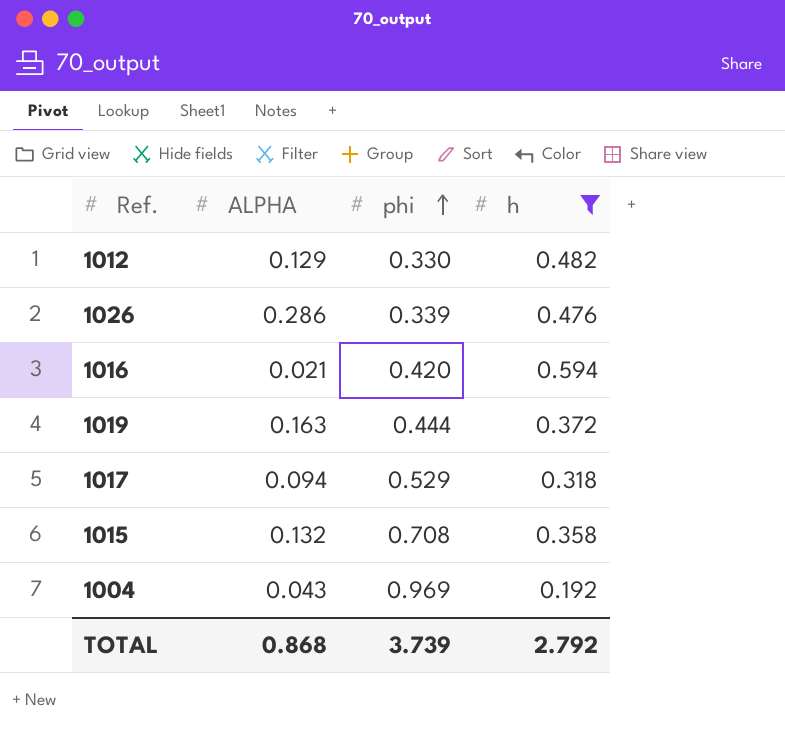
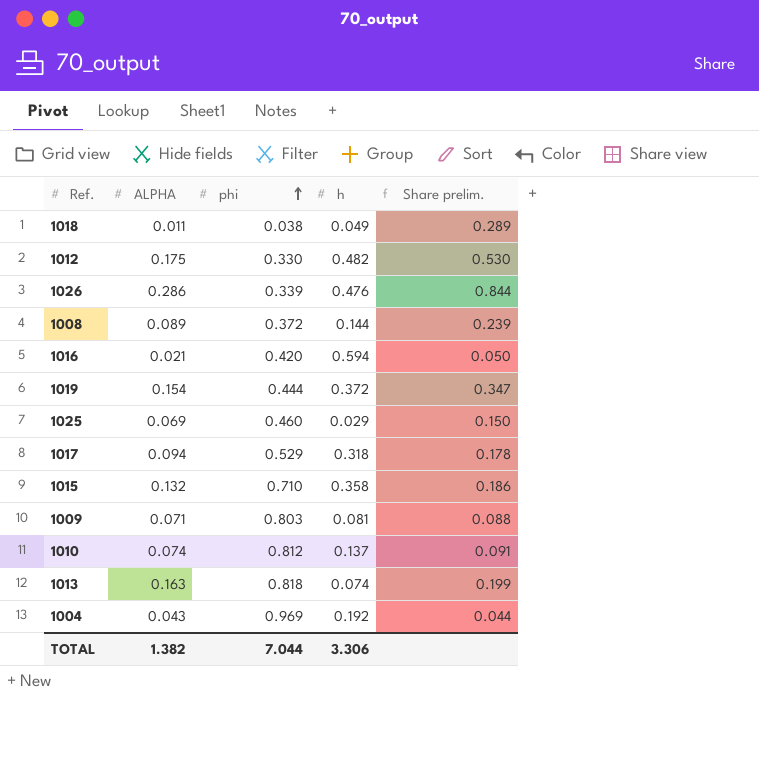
filter: h >= 0.192 -> none
column Share prelim. | formula: none -> [ALPHA] / [phi]
1012 | ALPHA: 0.129 -> 0.175
1019 | ALPHA: 0.163 -> 0.154
1015 | phi: 0.708 -> 0.710
TOTAL | ALPHA: 0.868 -> 1.382
TOTAL | phi: 3.739 -> 7.044
TOTAL | h: 2.792 -> 3.306

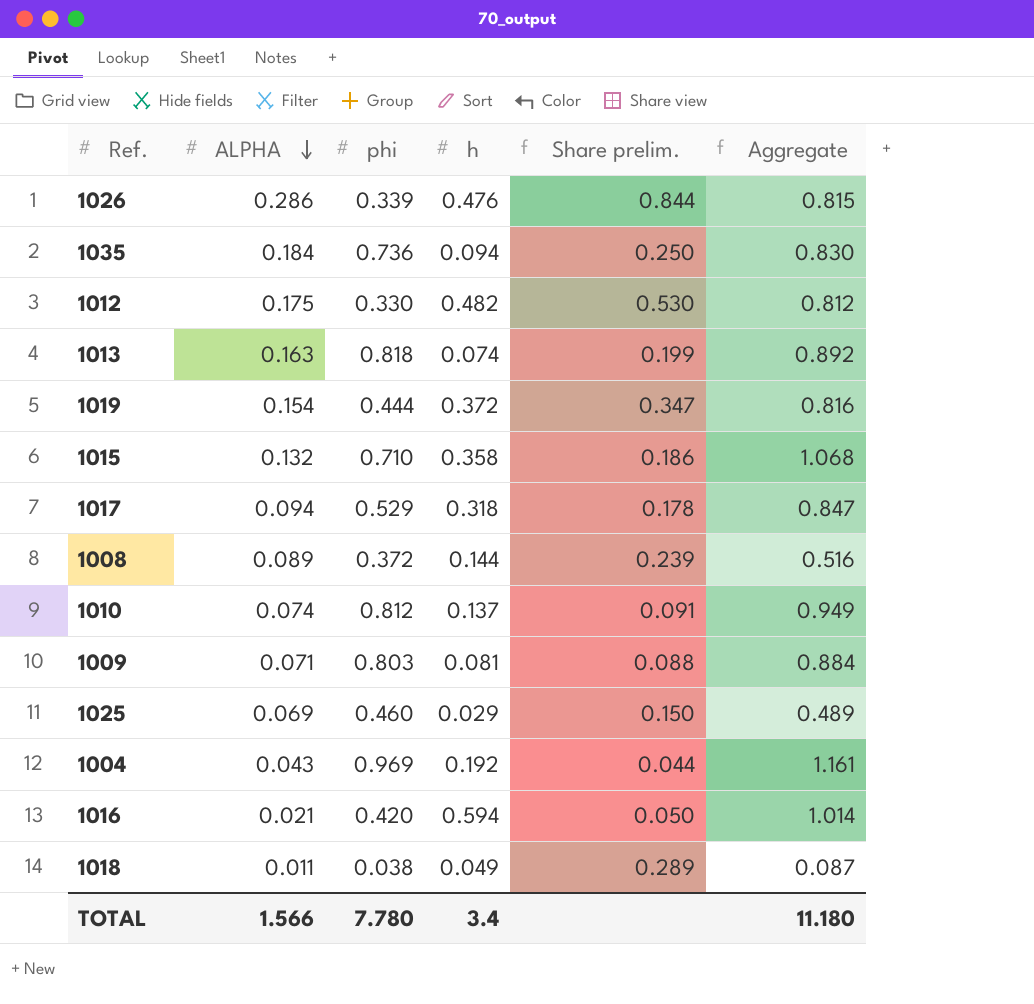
row order: phi ascending -> ALPHA descending
column Aggregate | formula: none -> [phi] + [h]
row 1035: none -> 0.184 | 0.736 | 0.094 | 0.250 | 0.830
TOTAL | ALPHA: 1.382 -> 1.566
TOTAL | phi: 7.044 -> 7.780
TOTAL | h: 3.306 -> 3.4

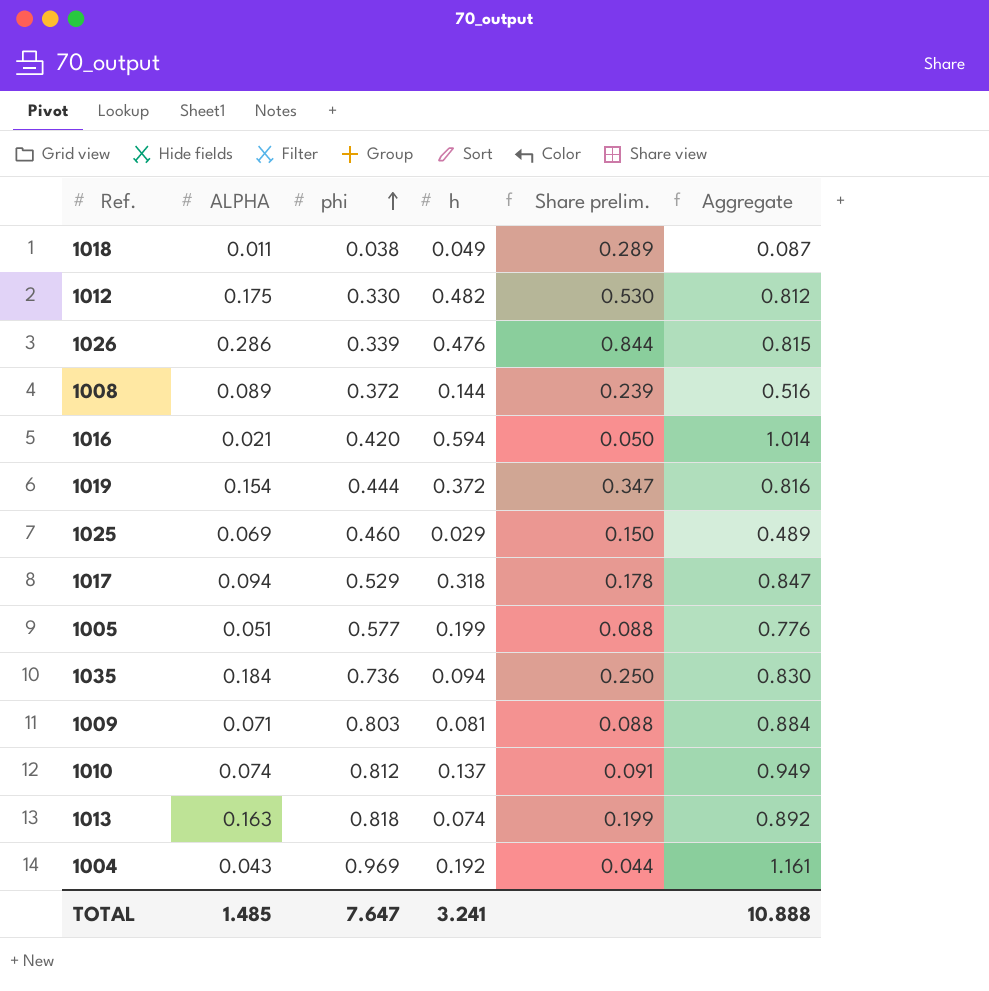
row order: ALPHA descending -> phi ascending
row 1015: 0.132 | 0.710 | 0.358 | 0.186 | 1.068 -> none
row 1005: none -> 0.051 | 0.577 | 0.199 | 0.088 | 0.776
TOTAL | ALPHA: 1.566 -> 1.485
TOTAL | phi: 7.780 -> 7.647
TOTAL | h: 3.4 -> 3.241
TOTAL | Aggregate: 11.180 -> 10.888

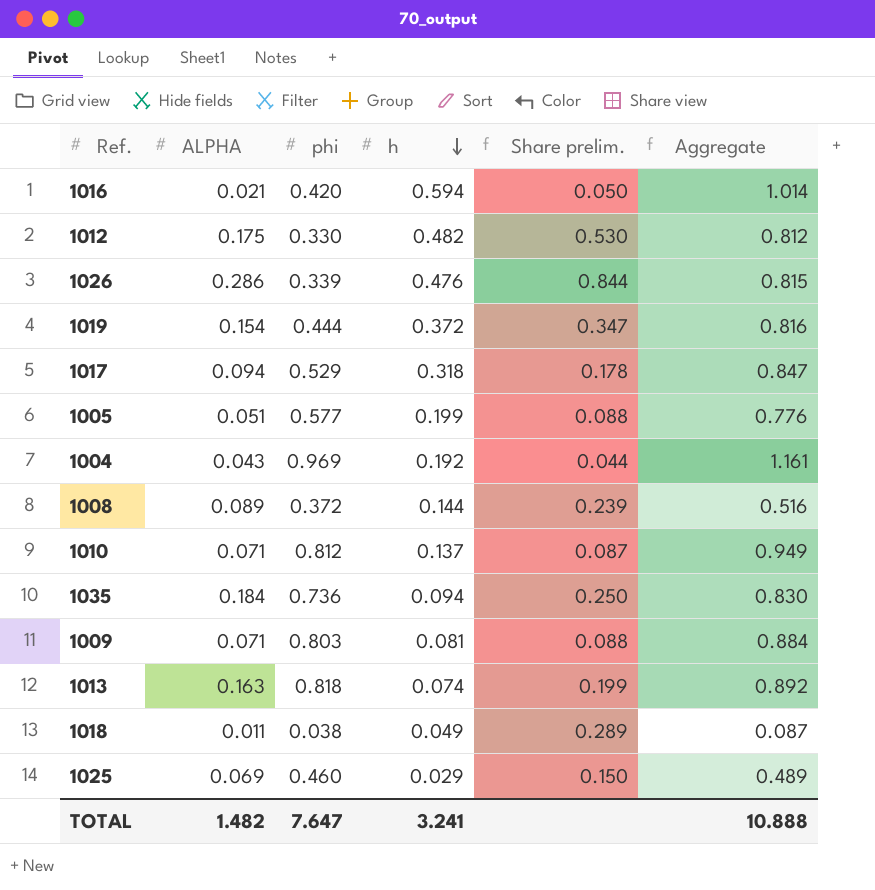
row order: phi ascending -> h descending
1010 | ALPHA: 0.074 -> 0.071
1010 | Share prelim.: 0.091 -> 0.087
TOTAL | ALPHA: 1.485 -> 1.482

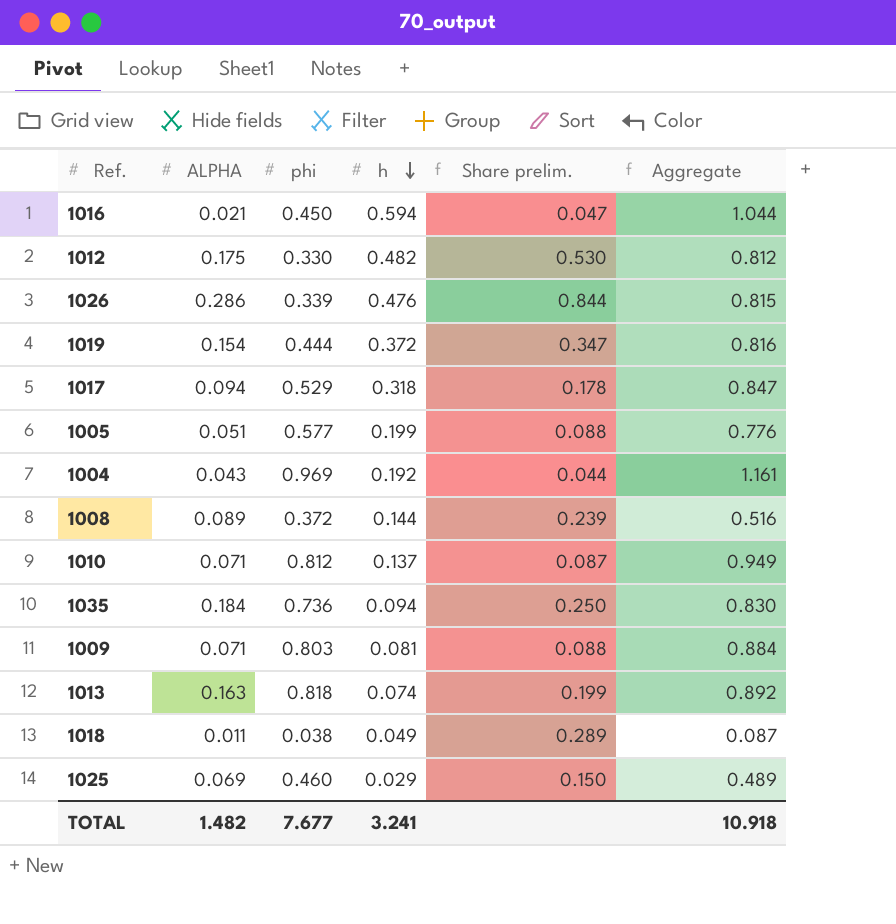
1016 | phi: 0.420 -> 0.450
1016 | Share prelim.: 0.050 -> 0.047
1016 | Aggregate: 1.014 -> 1.044
TOTAL | phi: 7.647 -> 7.677
TOTAL | Aggregate: 10.888 -> 10.918

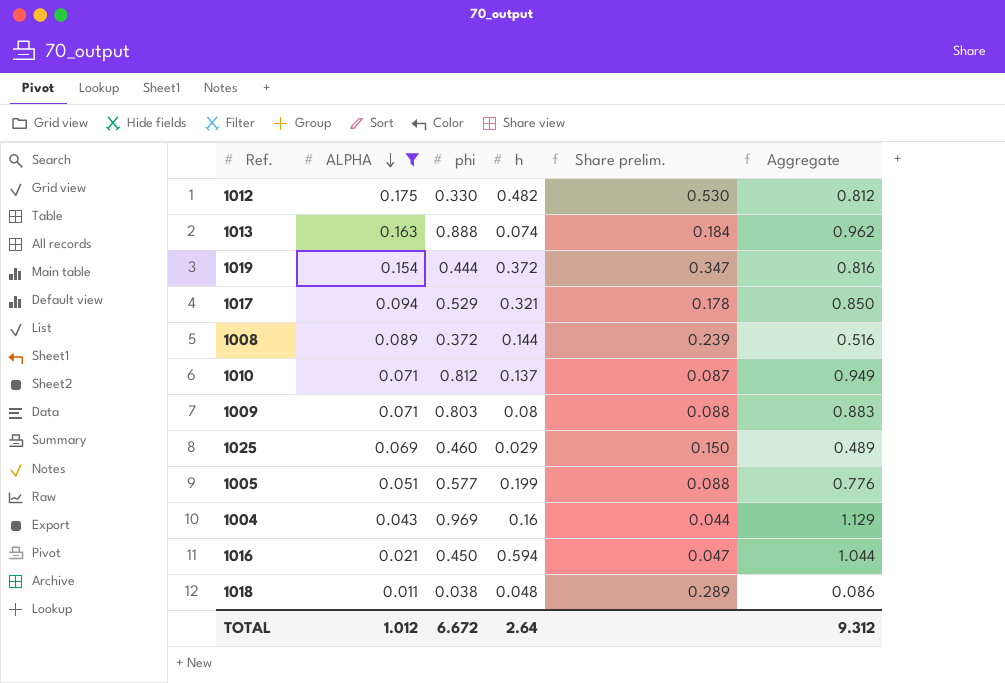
filter: none -> ALPHA <= 0.175
row order: h descending -> ALPHA descending
1013 | phi: 0.818 -> 0.888
1013 | Share prelim.: 0.199 -> 0.184
1013 | Aggregate: 0.892 -> 0.962
1017 | h: 0.318 -> 0.321
1017 | Aggregate: 0.847 -> 0.850
1009 | h: 0.081 -> 0.08
1009 | Aggregate: 0.884 -> 0.883
1004 | h: 0.192 -> 0.16
1004 | Aggregate: 1.161 -> 1.129
1018 | h: 0.049 -> 0.048
1018 | Aggregate: 0.087 -> 0.086
TOTAL | ALPHA: 1.482 -> 1.012
TOTAL | phi: 7.677 -> 6.672
TOTAL | h: 3.241 -> 2.64
TOTAL | Aggregate: 10.918 -> 9.312

